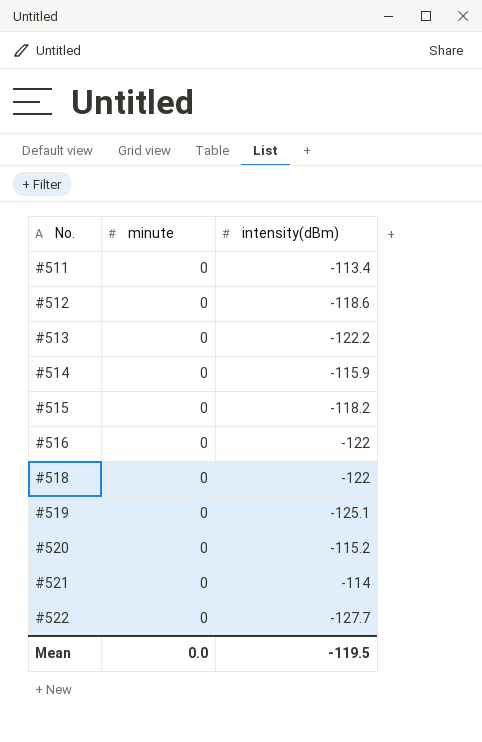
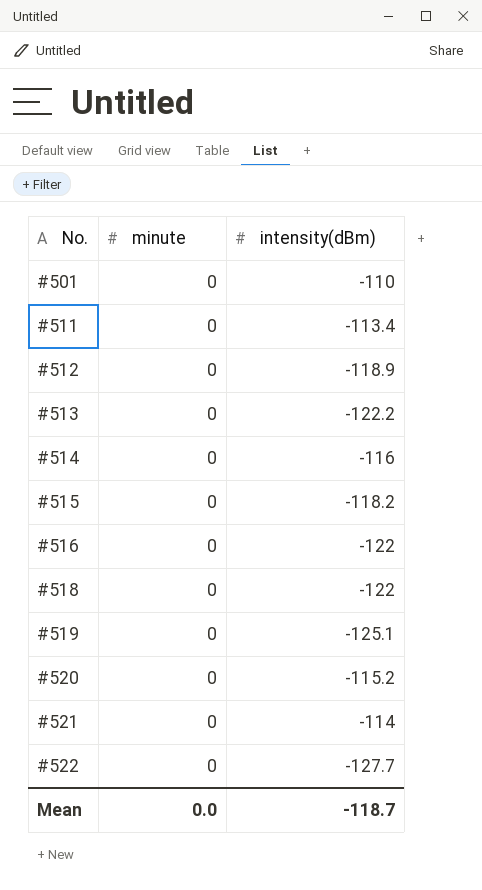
row #501: none -> 0 | -110
#512 | intensity(dBm): -118.6 -> -118.9
#514 | intensity(dBm): -115.9 -> -116
Mean | intensity(dBm): -119.5 -> -118.7

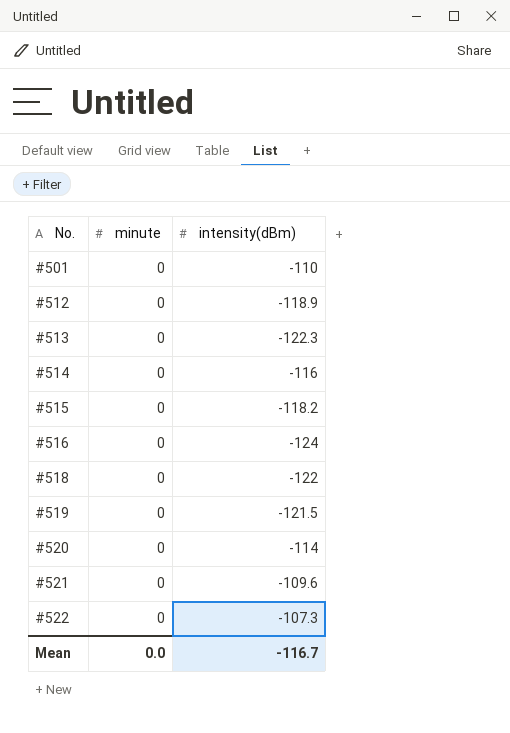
row #511: 0 | -113.4 -> none
#513 | intensity(dBm): -122.2 -> -122.3
#516 | intensity(dBm): -122 -> -124
#519 | intensity(dBm): -125.1 -> -121.5
#520 | intensity(dBm): -115.2 -> -114
#521 | intensity(dBm): -114 -> -109.6
#522 | intensity(dBm): -127.7 -> -107.3
Mean | intensity(dBm): -118.7 -> -116.7

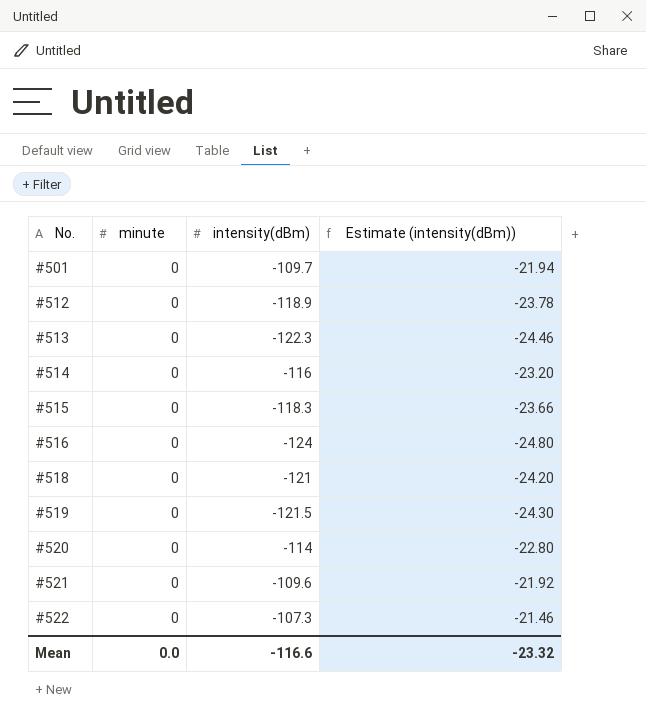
column Estimate (intensity(dBm)) | formula: none -> [intensity(dBm)] * 0.2
#501 | intensity(dBm): -110 -> -109.7
#515 | intensity(dBm): -118.2 -> -118.3
#518 | intensity(dBm): -122 -> -121
Mean | intensity(dBm): -116.7 -> -116.6

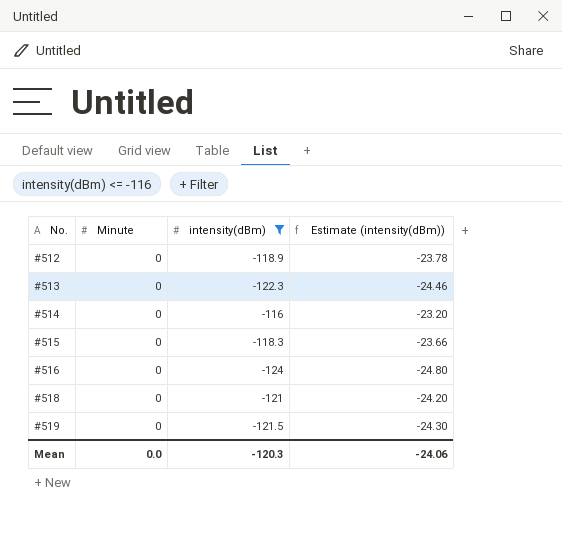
filter: none -> intensity(dBm) <= -116
column name: minute -> Minute
Mean | intensity(dBm): -116.6 -> -120.3
Mean | Estimate (intensity(dBm)): -23.32 -> -24.06

